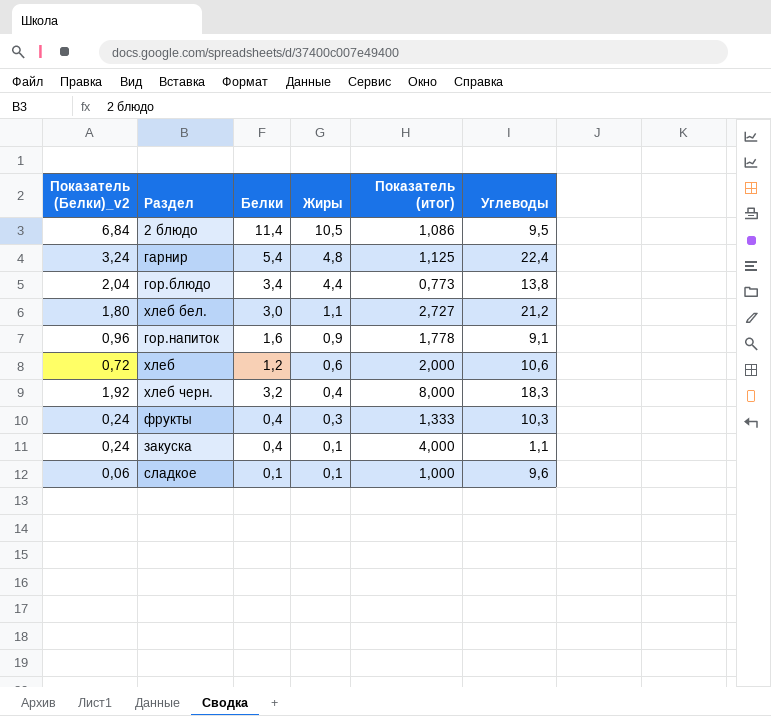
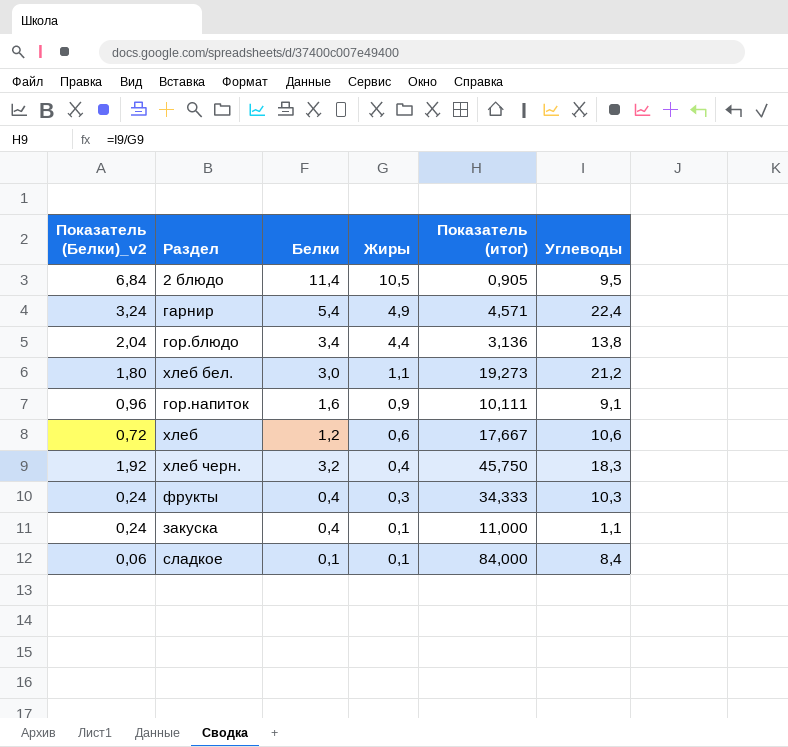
column Показатель (итог) | formula: [Белки] / [Жиры] -> [Углеводы] / [Жиры]
гарнир | Жиры: 4,8 -> 4,9
сладкое | Углеводы: 9,6 -> 8,4

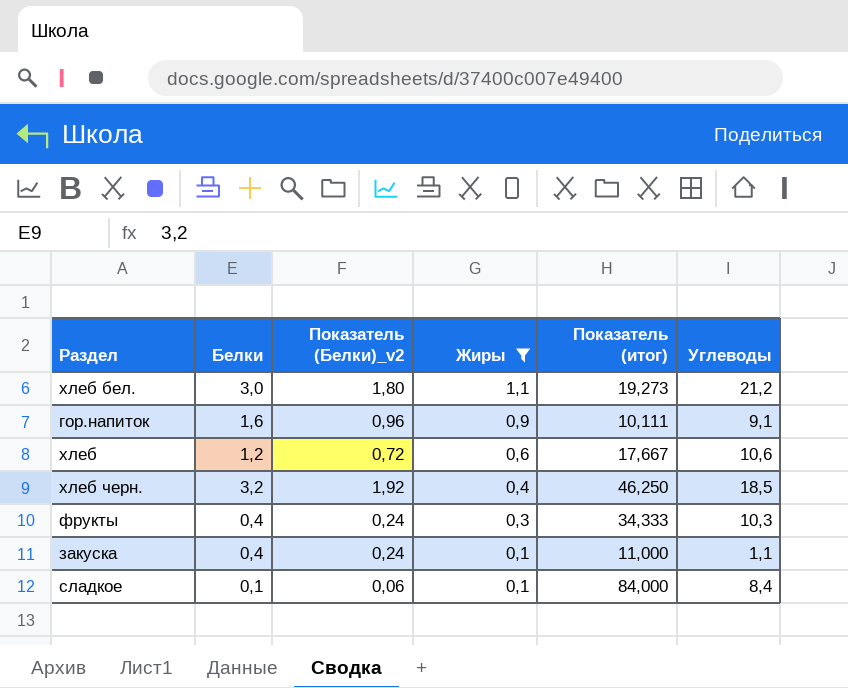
filter: none -> Жиры <= 1,1
column Показатель (Белки)_v2 | position: 1 -> 3
хлеб черн. | Показатель (итог): 45,750 -> 46,250
хлеб черн. | Углеводы: 18,3 -> 18,5

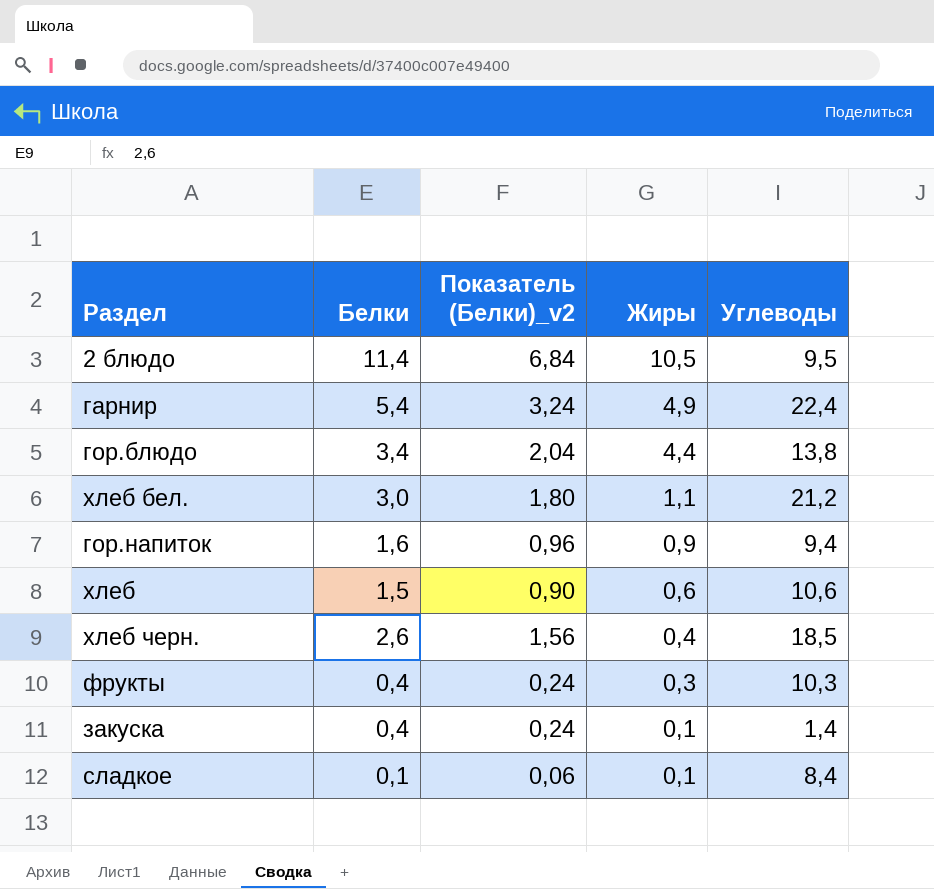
filter: Жиры <= 1,1 -> none
column Показатель (итог) | formula: [Углеводы] / [Жиры] -> none
гор.напиток | Углеводы: 9,1 -> 9,4
хлеб | Белки: 1,2 -> 1,5
хлеб | Показатель (Белки)_v2: 0,72 -> 0,90
хлеб черн. | Белки: 3,2 -> 2,6
хлеб черн. | Показатель (Белки)_v2: 1,92 -> 1,56
закуска | Углеводы: 1,1 -> 1,4

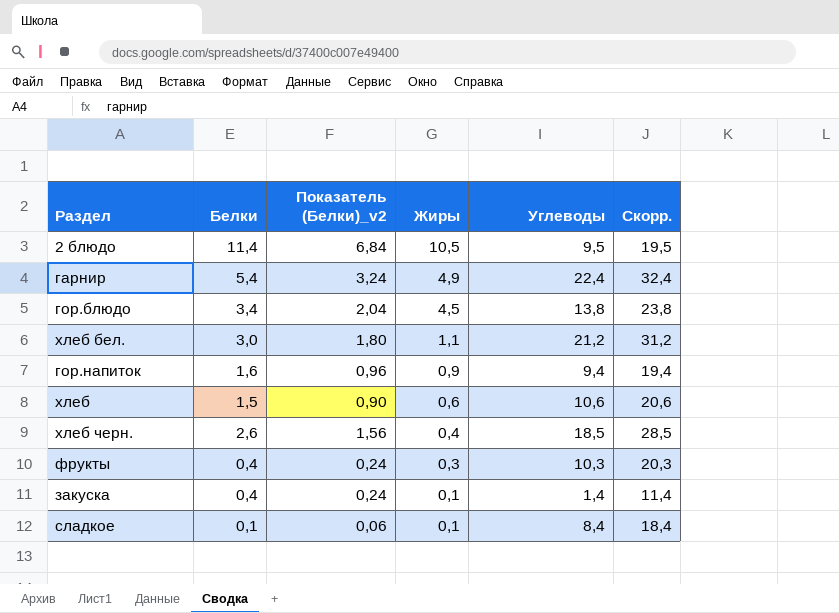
column Скорр. | formula: none -> [Углеводы] + 10
гор.блюдо | Жиры: 4,4 -> 4,5

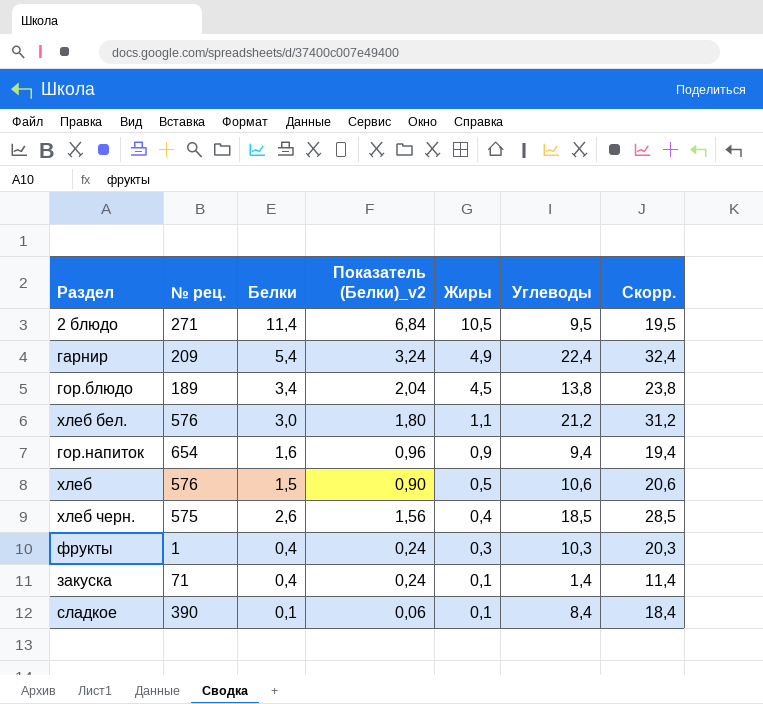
column № рец. | position: none -> 2
хлеб | Жиры: 0,6 -> 0,5

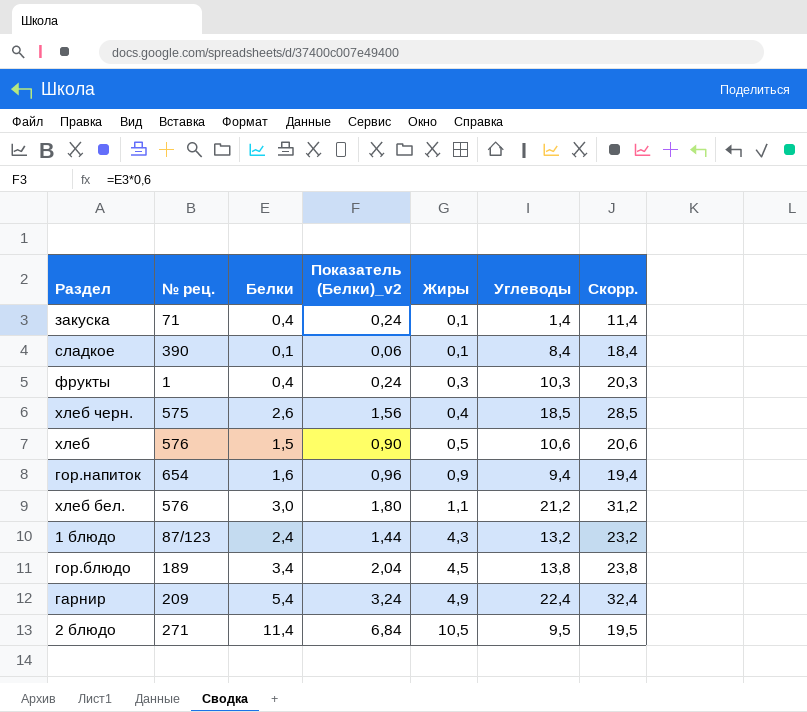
row order: Жиры descending -> Жиры ascending
row 1 блюдо: none -> 87/123 | 2,4 | 1,44 | 4,3 | 13,2 | 23,2

